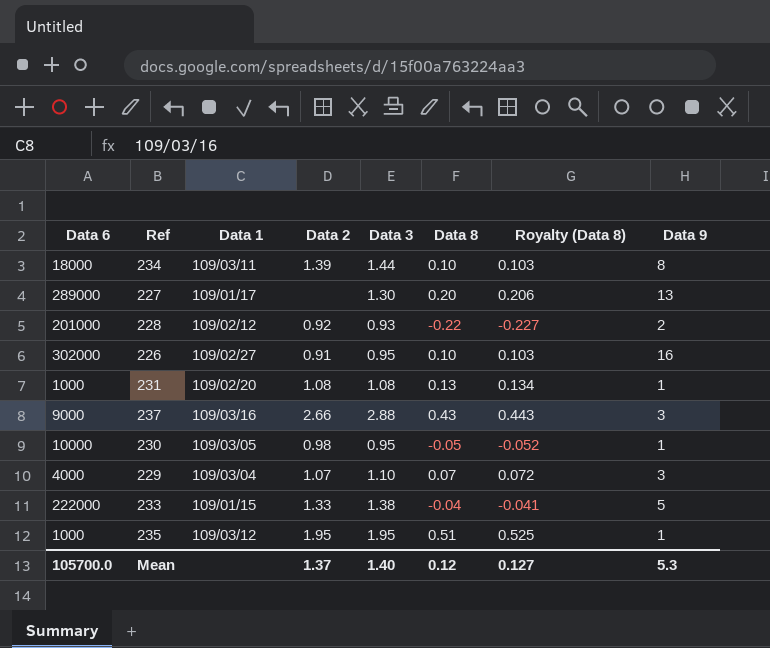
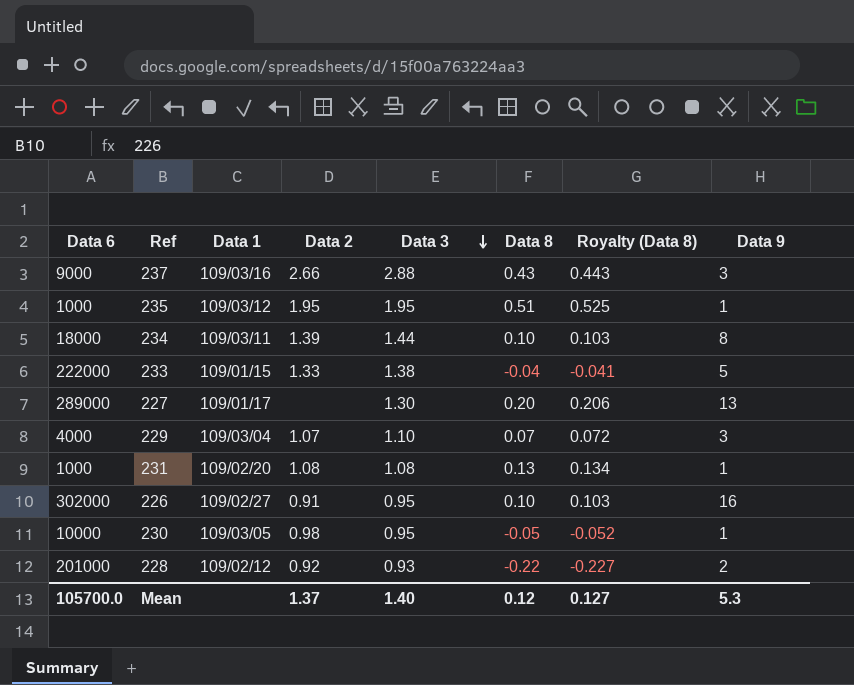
row order: none -> Data 3 descending

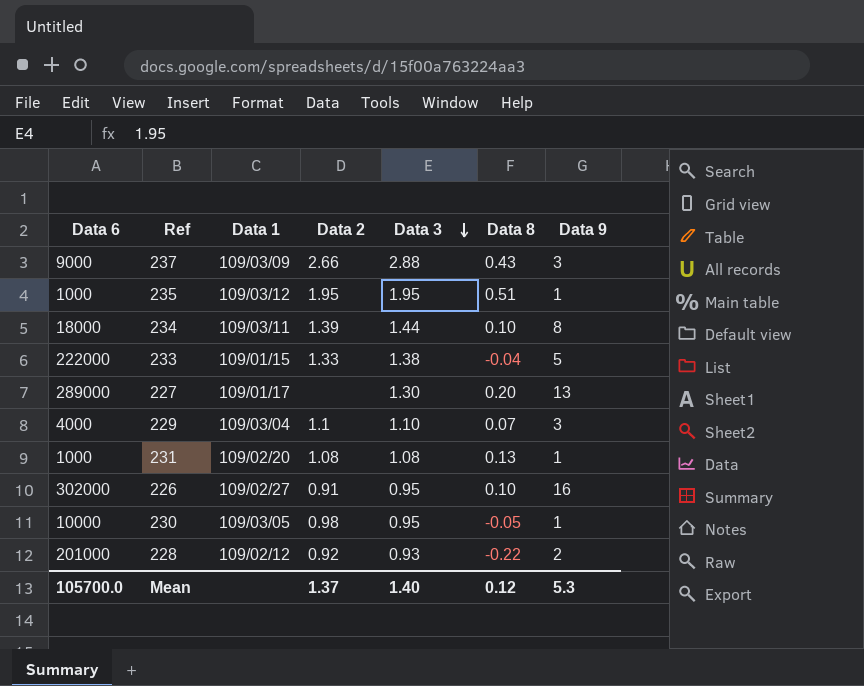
column Royalty (Data 8) | formula: [Data 8] * 1.03 -> none
237 | Data 1: 109/03/16 -> 109/03/09
229 | Data 2: 1.07 -> 1.1

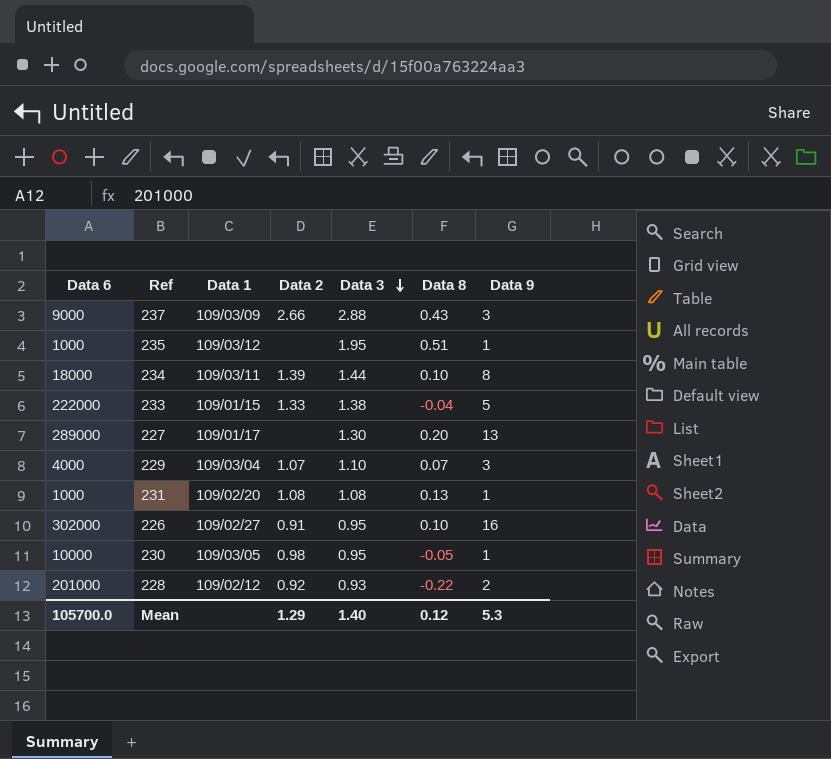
235 | Data 2: 1.95 -> none
229 | Data 2: 1.1 -> 1.07
Mean | Data 2: 1.37 -> 1.29

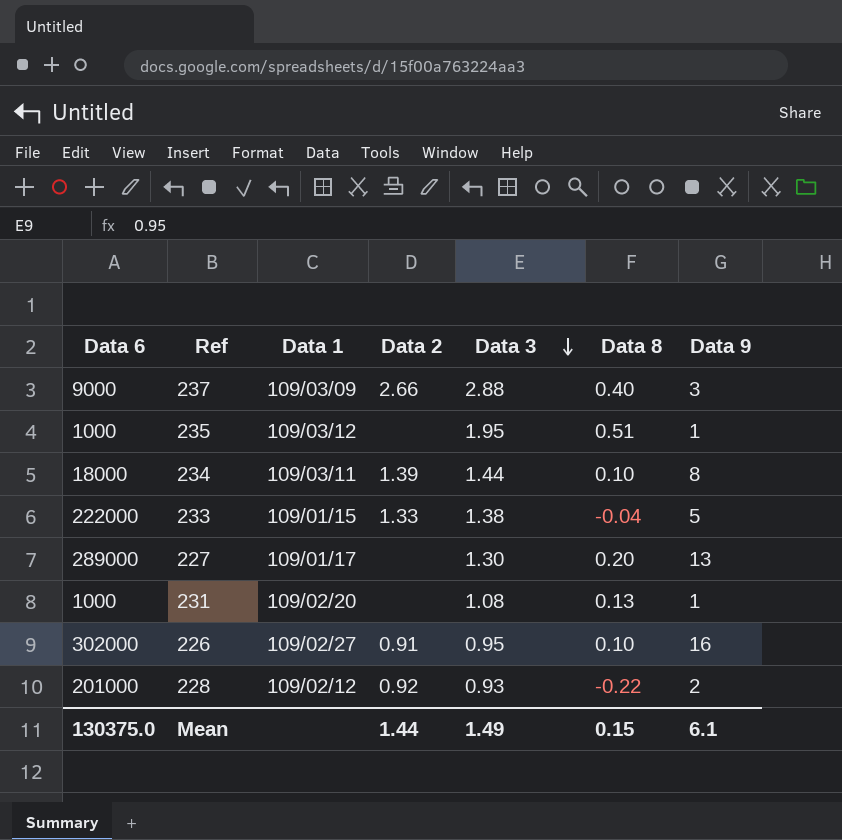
row 229: 4000 | 109/03/04 | 1.07 | 1.10 | 0.07 | 3 -> none
row 230: 10000 | 109/03/05 | 0.98 | 0.95 | -0.05 | 1 -> none
237 | Data 8: 0.43 -> 0.40
231 | Data 2: 1.08 -> none
Mean | Data 6: 105700.0 -> 130375.0
Mean | Data 2: 1.29 -> 1.44
Mean | Data 3: 1.40 -> 1.49
Mean | Data 8: 0.12 -> 0.15
Mean | Data 9: 5.3 -> 6.1

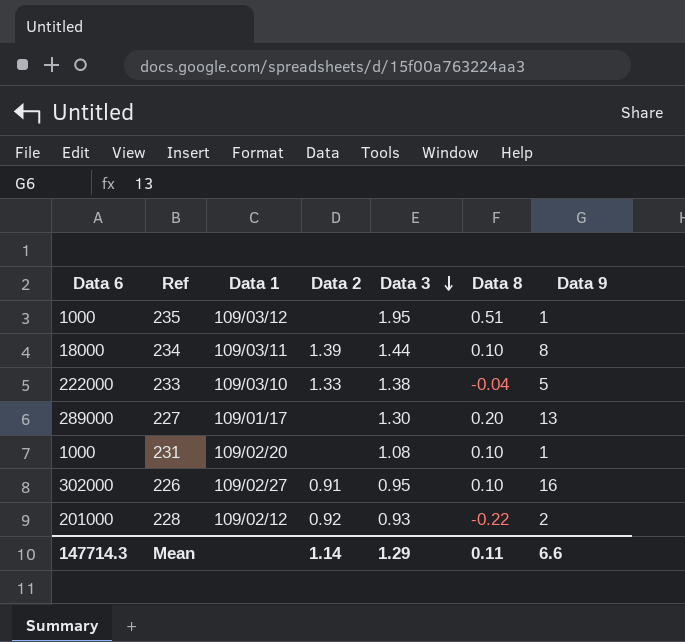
row 237: 9000 | 109/03/09 | 2.66 | 2.88 | 0.40 | 3 -> none
233 | Data 1: 109/01/15 -> 109/03/10
231 | Data 8: 0.13 -> 0.10
Mean | Data 6: 130375.0 -> 147714.3
Mean | Data 2: 1.44 -> 1.14
Mean | Data 3: 1.49 -> 1.29
Mean | Data 8: 0.15 -> 0.11
Mean | Data 9: 6.1 -> 6.6

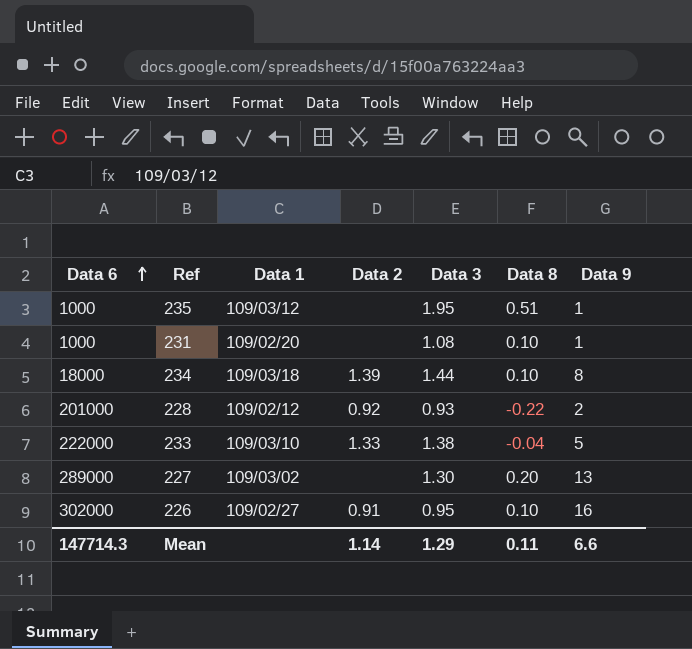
row order: Data 3 descending -> Data 6 ascending
234 | Data 1: 109/03/11 -> 109/03/18
227 | Data 1: 109/01/17 -> 109/03/02

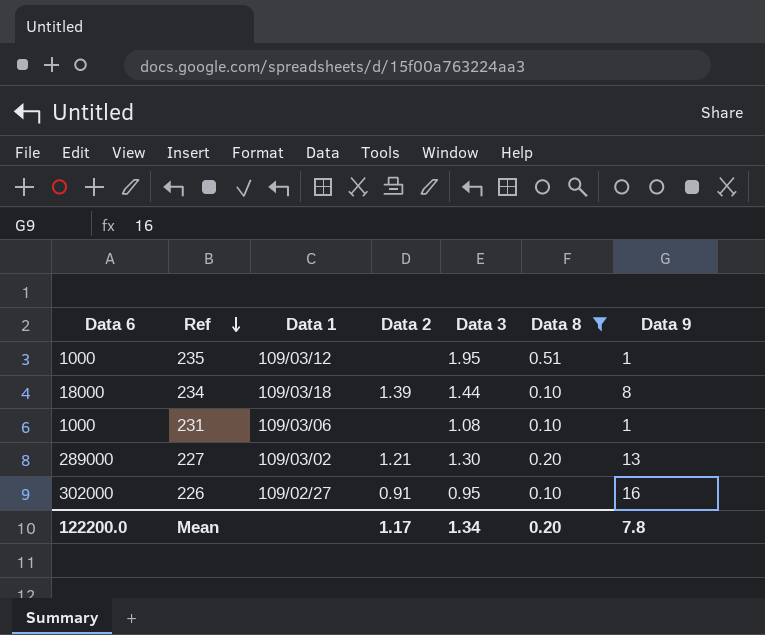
filter: none -> Data 8 >= 0.10
row order: Data 6 ascending -> Ref descending
231 | Data 1: 109/02/20 -> 109/03/06
227 | Data 2: none -> 1.21
Mean | Data 6: 147714.3 -> 122200.0
Mean | Data 2: 1.14 -> 1.17
Mean | Data 3: 1.29 -> 1.34
Mean | Data 8: 0.11 -> 0.20
Mean | Data 9: 6.6 -> 7.8

